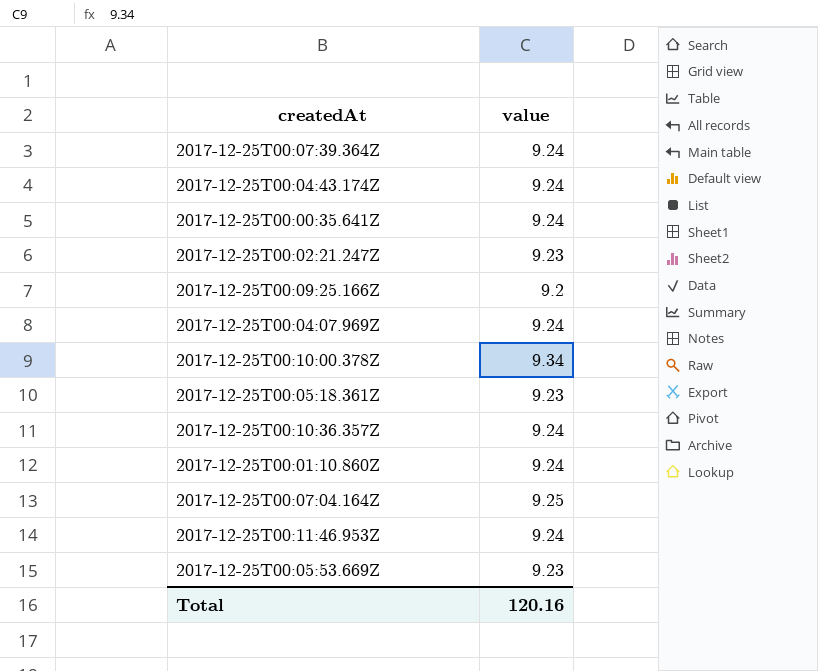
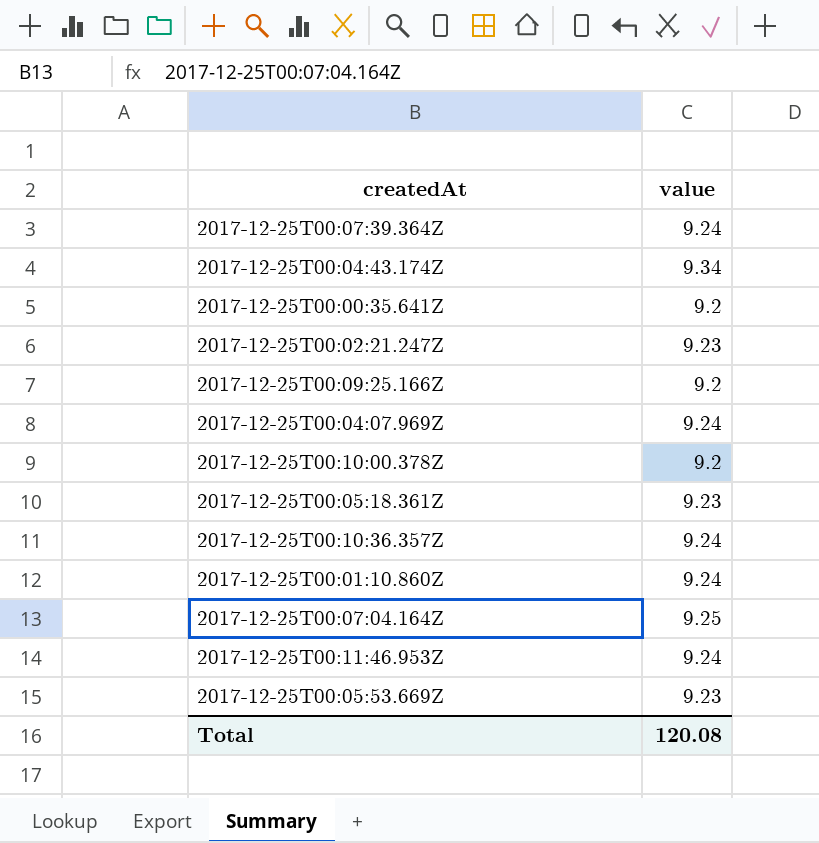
2017-12-25T00:04:43.174Z | value: 9.24 -> 9.34
2017-12-25T00:00:35.641Z | value: 9.24 -> 9.2
2017-12-25T00:10:00.378Z | value: 9.34 -> 9.2
Total | value: 120.16 -> 120.08

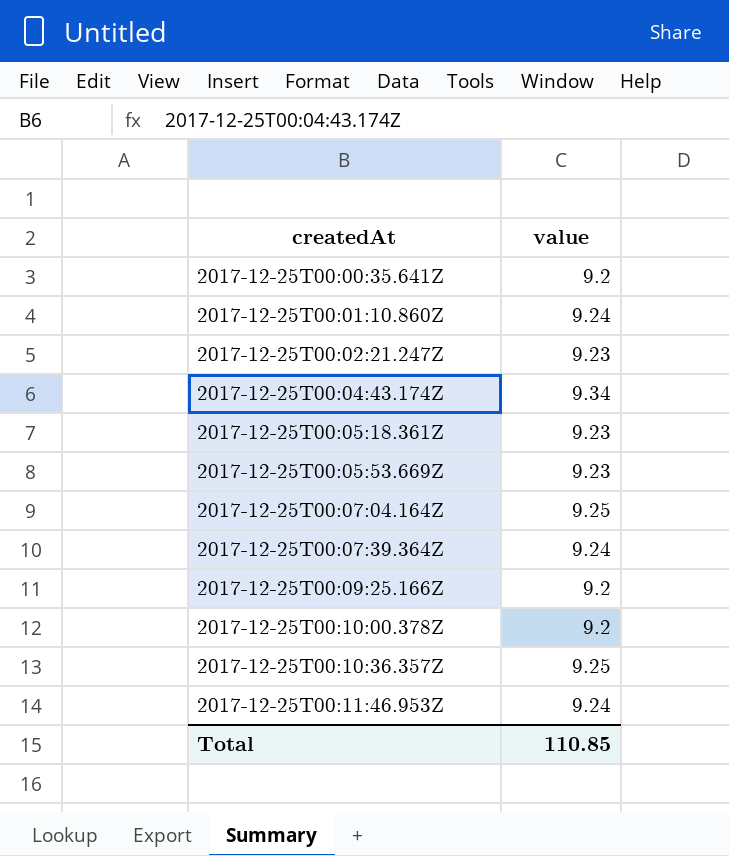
row order: none -> createdAt ascending
row 2017-12-25T00:04:07.969Z: 9.24 -> none
2017-12-25T00:10:36.357Z | value: 9.24 -> 9.25
Total | value: 120.08 -> 110.85

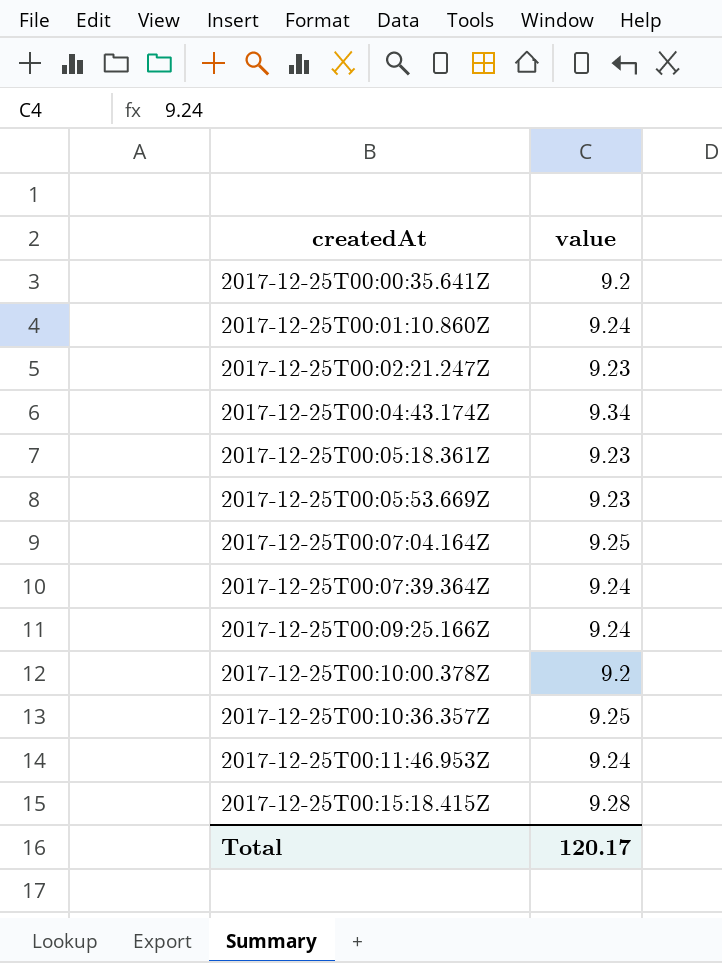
2017-12-25T00:09:25.166Z | value: 9.2 -> 9.24
row 2017-12-25T00:15:18.415Z: none -> 9.28
Total | value: 110.85 -> 120.17

